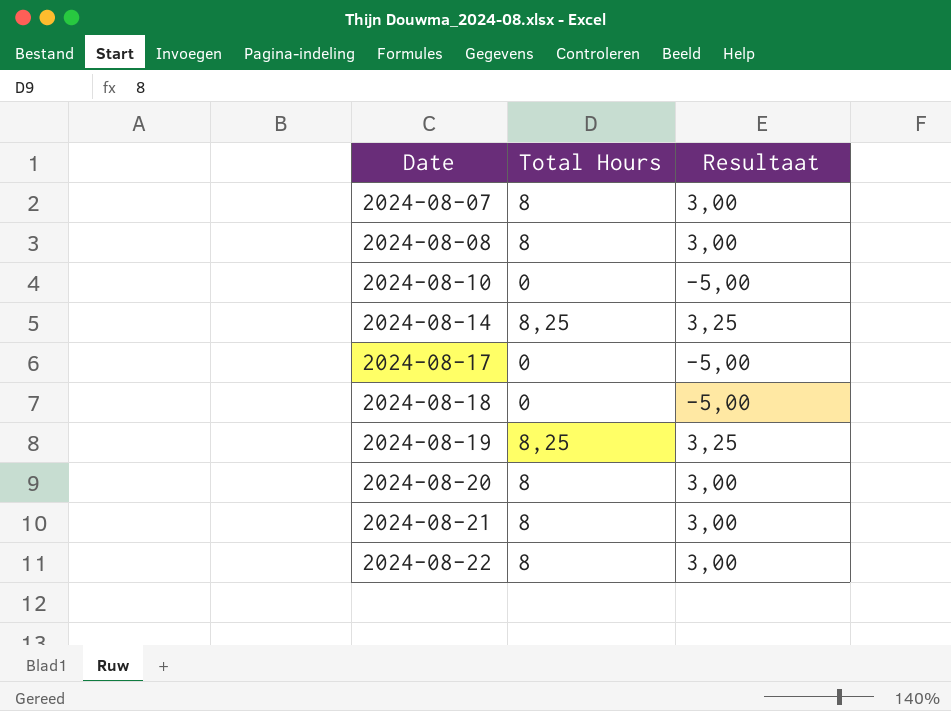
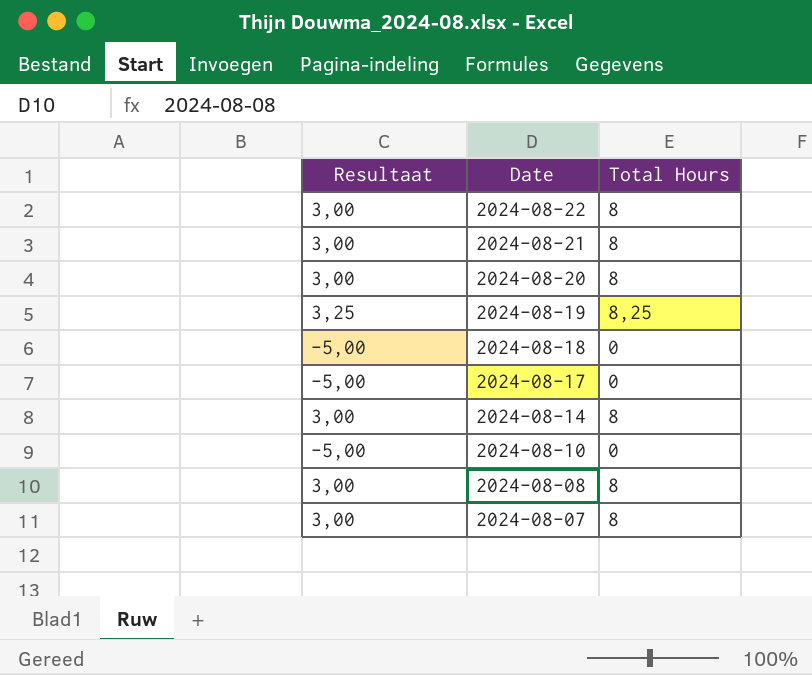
row order: Date ascending -> Date descending
column Resultaat | position: 3 -> 1
2024-08-14 | Resultaat: 3,25 -> 3,00
2024-08-14 | Total Hours: 8,25 -> 8

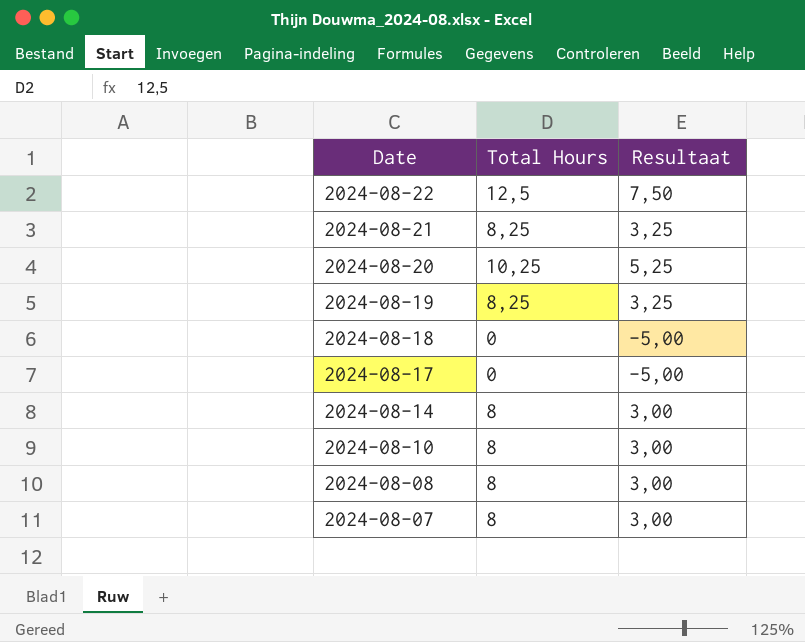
column Resultaat | position: 1 -> 3
2024-08-22 | Total Hours: 8 -> 12,5
2024-08-22 | Resultaat: 3,00 -> 7,50
2024-08-21 | Total Hours: 8 -> 8,25
2024-08-21 | Resultaat: 3,00 -> 3,25
2024-08-20 | Total Hours: 8 -> 10,25
2024-08-20 | Resultaat: 3,00 -> 5,25
2024-08-10 | Total Hours: 0 -> 8
2024-08-10 | Resultaat: -5,00 -> 3,00

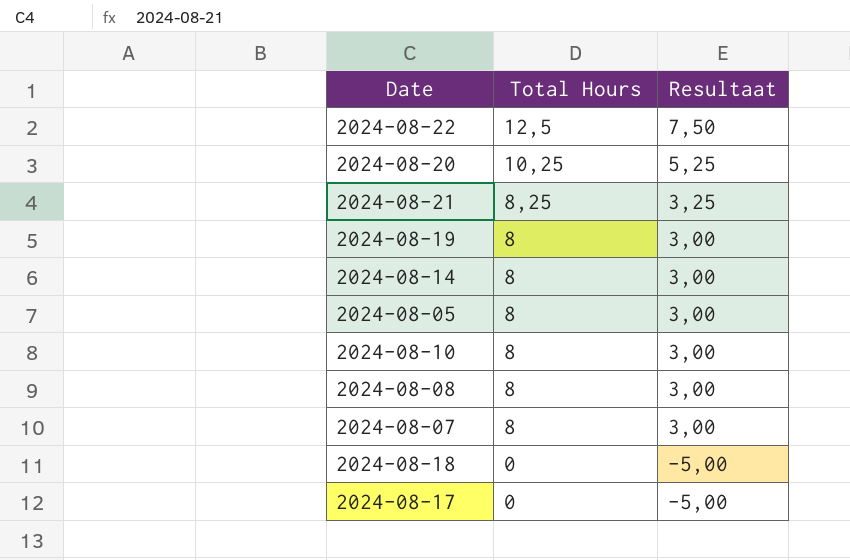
row order: Date descending -> Total Hours descending
2024-08-19 | Total Hours: 8,25 -> 8
2024-08-19 | Resultaat: 3,25 -> 3,00
row 2024-08-05: none -> 8 | 3,00

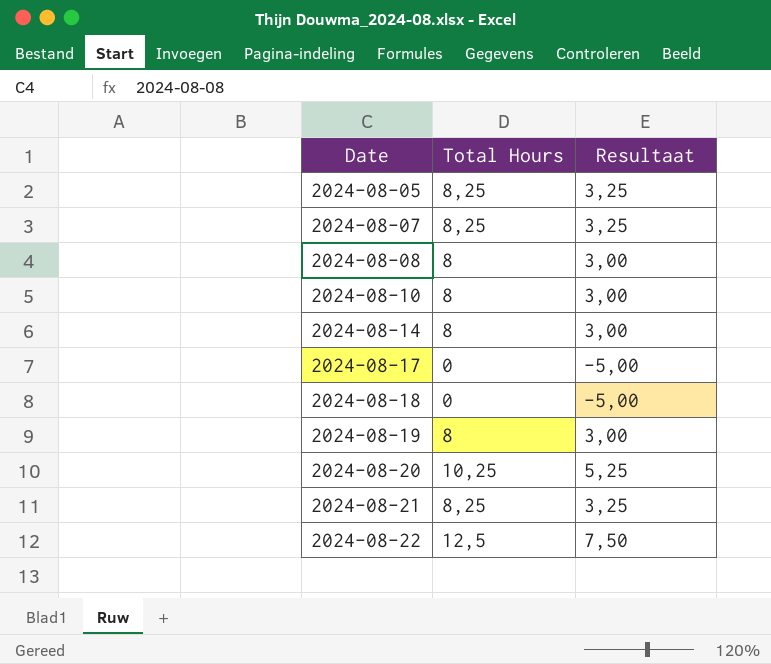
row order: Total Hours descending -> Date ascending
2024-08-05 | Total Hours: 8 -> 8,25
2024-08-05 | Resultaat: 3,00 -> 3,25
2024-08-07 | Total Hours: 8 -> 8,25
2024-08-07 | Resultaat: 3,00 -> 3,25

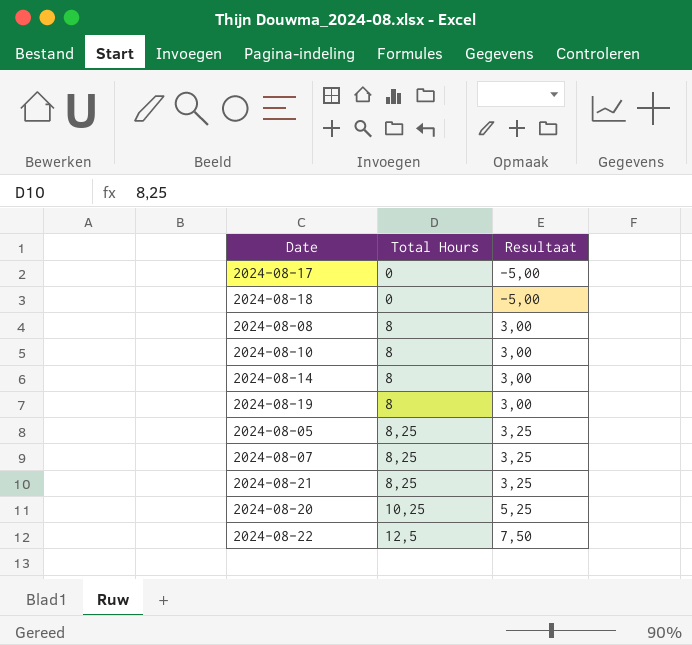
row order: Date ascending -> Total Hours ascending

